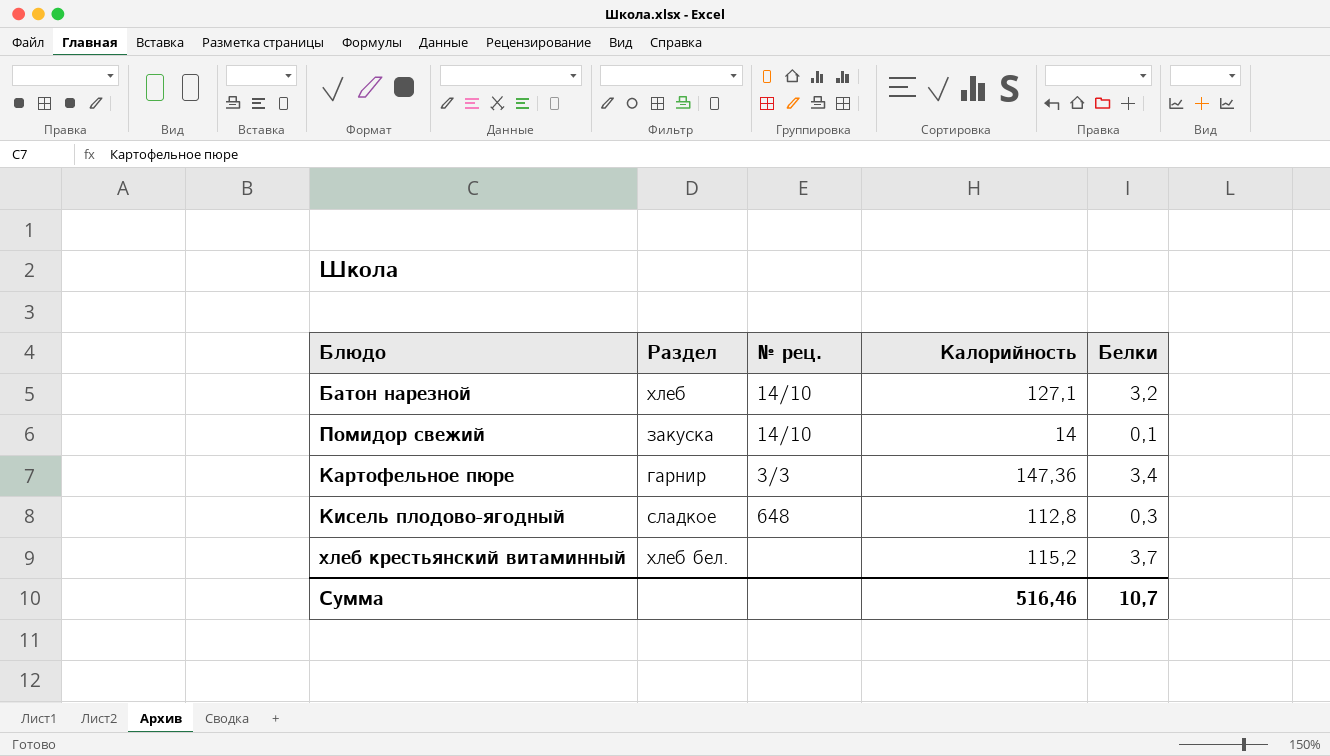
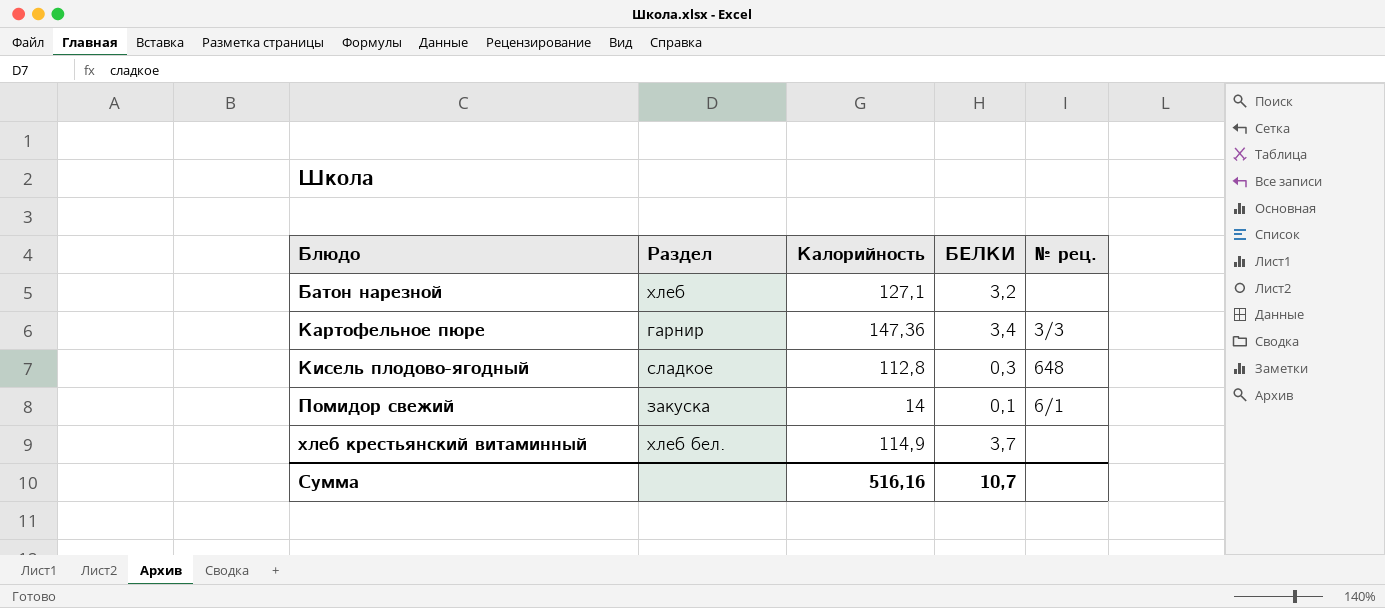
row order: none -> Блюдо ascending
column name: Белки -> БЕЛКИ
column № рец. | position: 3 -> 5
Батон нарезной | № рец.: 14/10 -> none
Помидор свежий | № рец.: 14/10 -> 6/1
хлеб крестьянский витаминный | Калорийность: 115,2 -> 114,9
Сумма | Калорийность: 516,46 -> 516,16

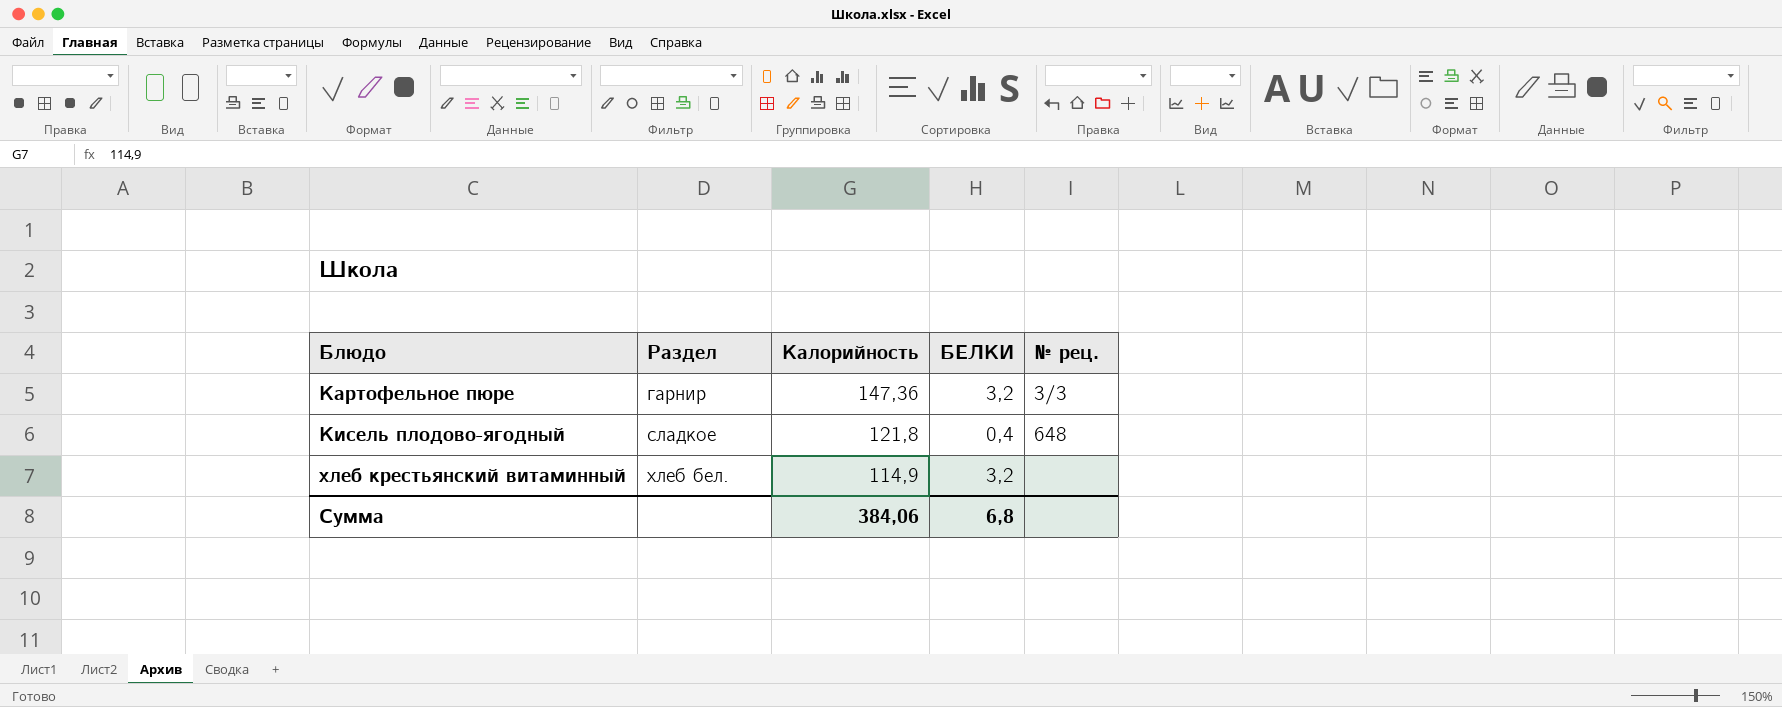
row Батон нарезной: хлеб | 127,1 | 3,2 | none -> none
row Помидор свежий: закуска | 14 | 0,1 | 6/1 -> none
Картофельное пюре | БЕЛКИ: 3,4 -> 3,2
Кисель плодово-ягодный | Калорийность: 112,8 -> 121,8
Кисель плодово-ягодный | БЕЛКИ: 0,3 -> 0,4
хлеб крестьянский витаминный | БЕЛКИ: 3,7 -> 3,2
Сумма | Калорийность: 516,16 -> 384,06
Сумма | БЕЛКИ: 10,7 -> 6,8

